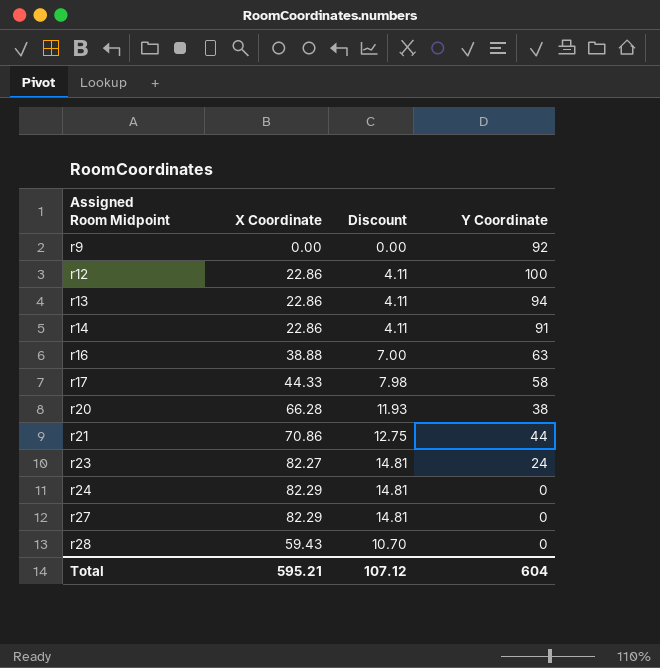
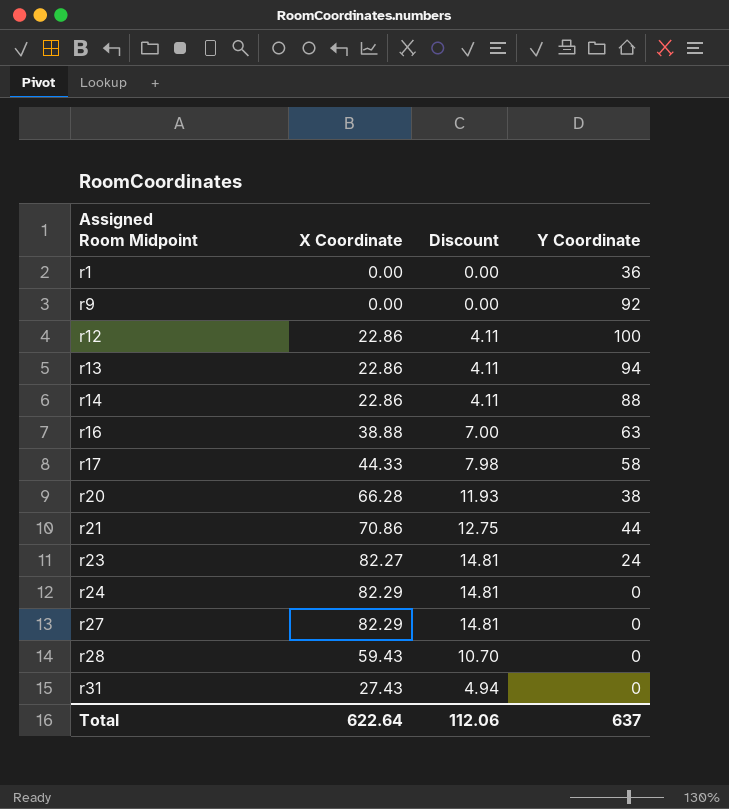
row r1: none -> 0.00 | 0.00 | 36
r14 | Y Coordinate: 91 -> 88
row r31: none -> 27.43 | 4.94 | 0
Total | X Coordinate: 595.21 -> 622.64
Total | Discount: 107.12 -> 112.06
Total | Y Coordinate: 604 -> 637

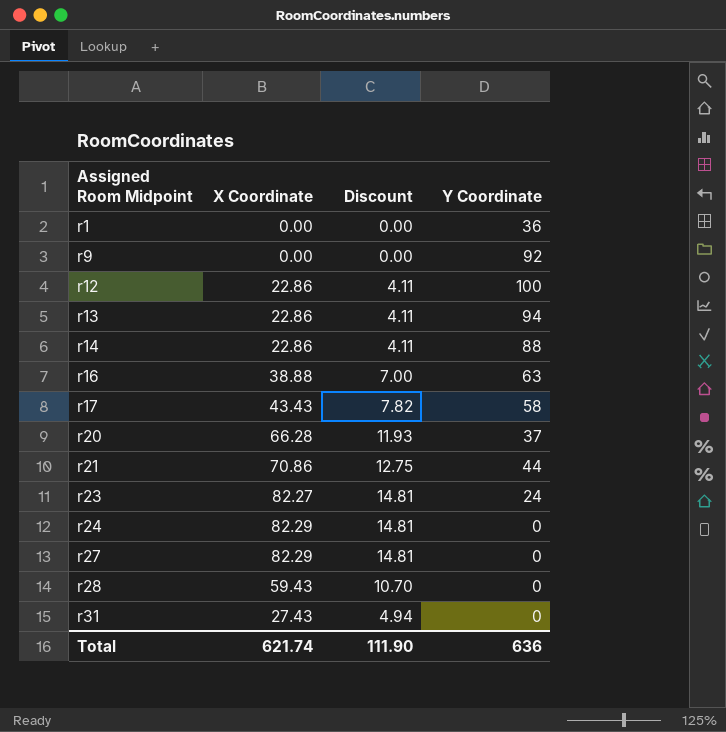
r17 | X Coordinate: 44.33 -> 43.43
r17 | Discount: 7.98 -> 7.82
r20 | Y Coordinate: 38 -> 37
Total | X Coordinate: 622.64 -> 621.74
Total | Discount: 112.06 -> 111.90
Total | Y Coordinate: 637 -> 636

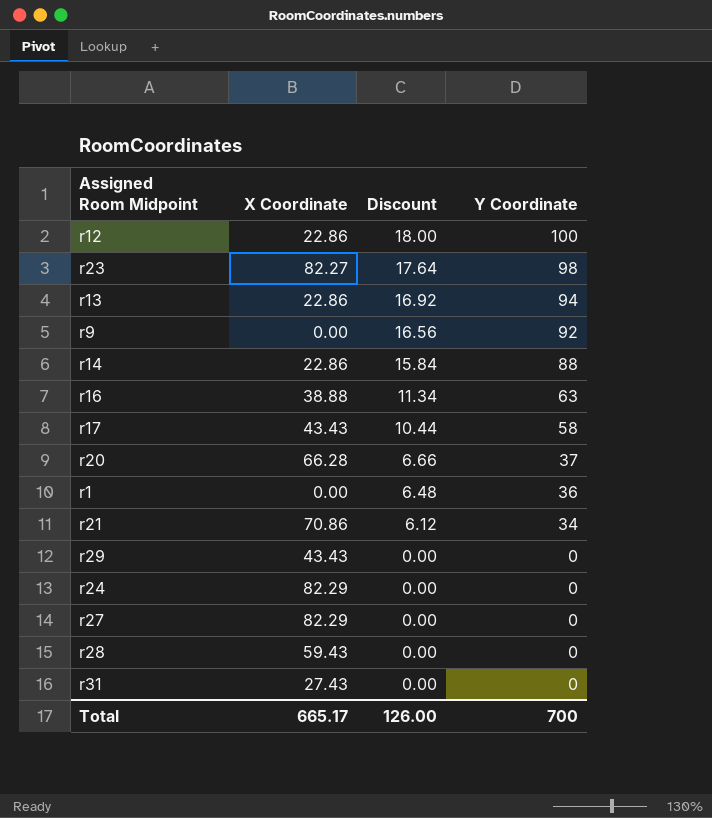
row order: Assigned Room Midpoint ascending -> Discount descending
column Discount | formula: [X Coordinate] * 0.18 -> [Y Coordinate] * 0.18
r23 | Y Coordinate: 24 -> 98
r21 | Y Coordinate: 44 -> 34
row r29: none -> 43.43 | 0.00 | 0
Total | X Coordinate: 621.74 -> 665.17
Total | Discount: 111.90 -> 126.00
Total | Y Coordinate: 636 -> 700

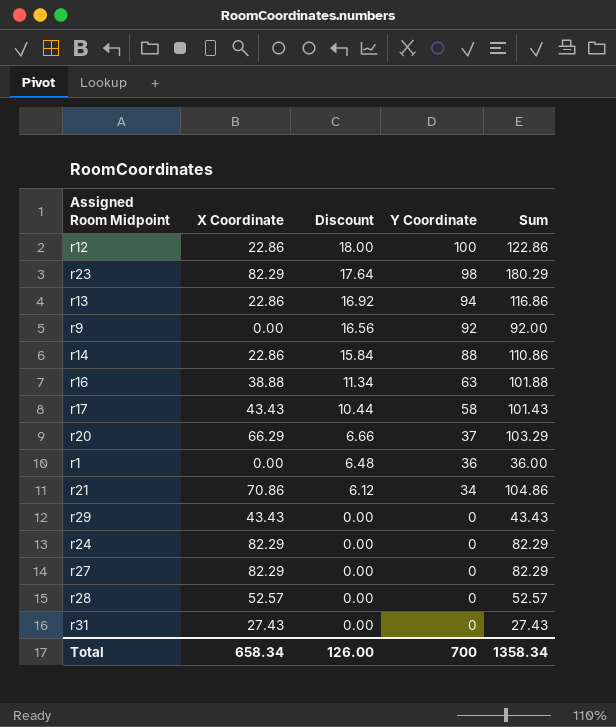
column Sum | formula: none -> [X Coordinate] + [Y Coordinate]
r23 | X Coordinate: 82.27 -> 82.29
r20 | X Coordinate: 66.28 -> 66.29
r28 | X Coordinate: 59.43 -> 52.57
Total | X Coordinate: 665.17 -> 658.34

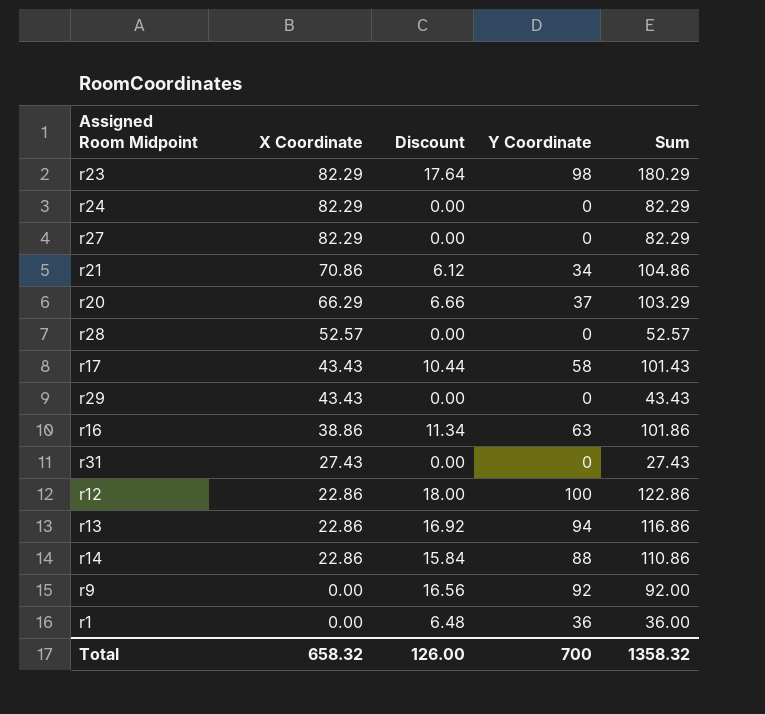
row order: Discount descending -> X Coordinate descending
r16 | X Coordinate: 38.88 -> 38.86
r16 | Sum: 101.88 -> 101.86
Total | X Coordinate: 658.34 -> 658.32
Total | Sum: 1358.34 -> 1358.32

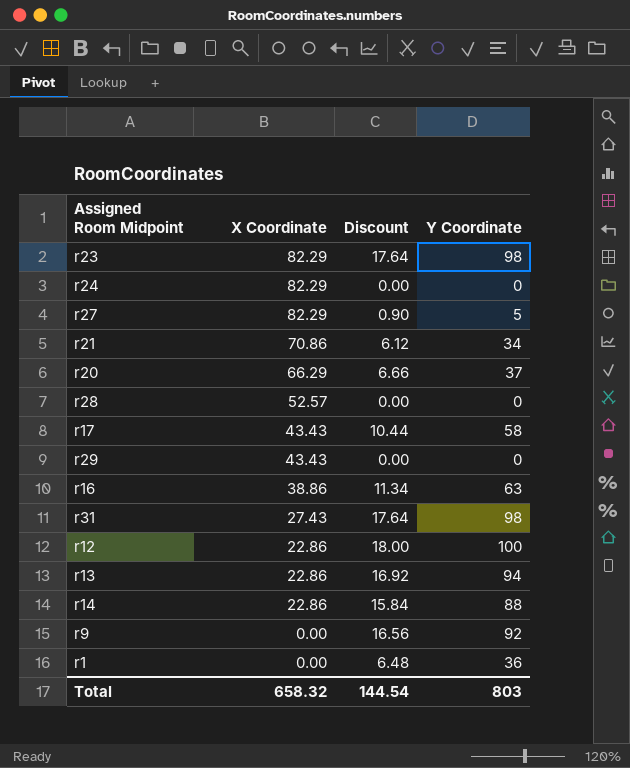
column Sum | formula: [X Coordinate] + [Y Coordinate] -> none
r27 | Discount: 0.00 -> 0.90
r27 | Y Coordinate: 0 -> 5
r31 | Discount: 0.00 -> 17.64
r31 | Y Coordinate: 0 -> 98
Total | Discount: 126.00 -> 144.54
Total | Y Coordinate: 700 -> 803

